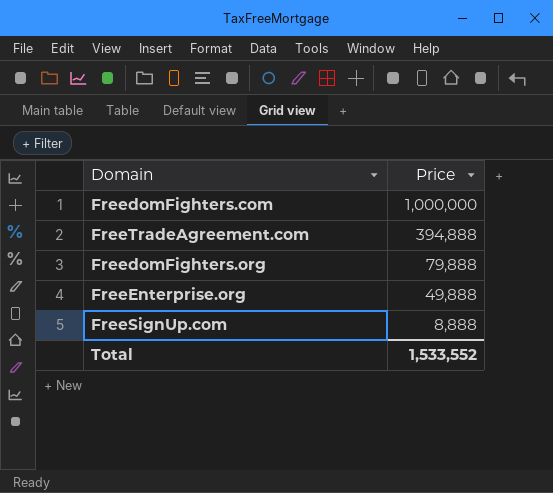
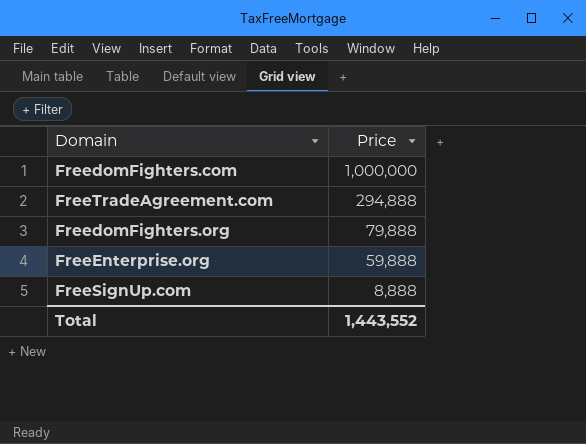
FreeTradeAgreement.com | Price: 394,888 -> 294,888
FreeEnterprise.org | Price: 49,888 -> 59,888
Total | Price: 1,533,552 -> 1,443,552

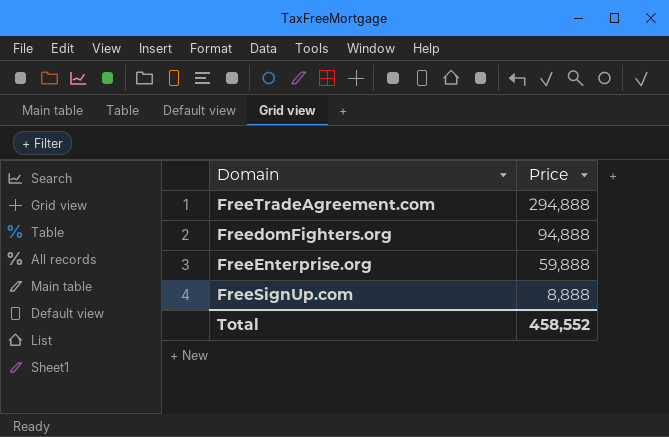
row FreedomFighters.com: 1,000,000 -> none
FreedomFighters.org | Price: 79,888 -> 94,888
Total | Price: 1,443,552 -> 458,552

